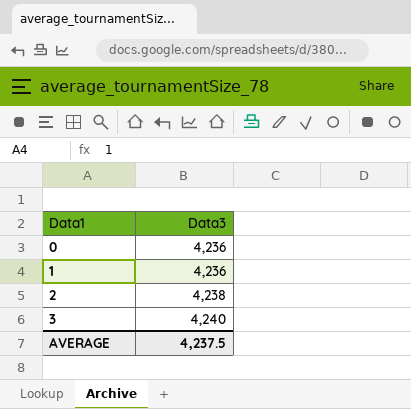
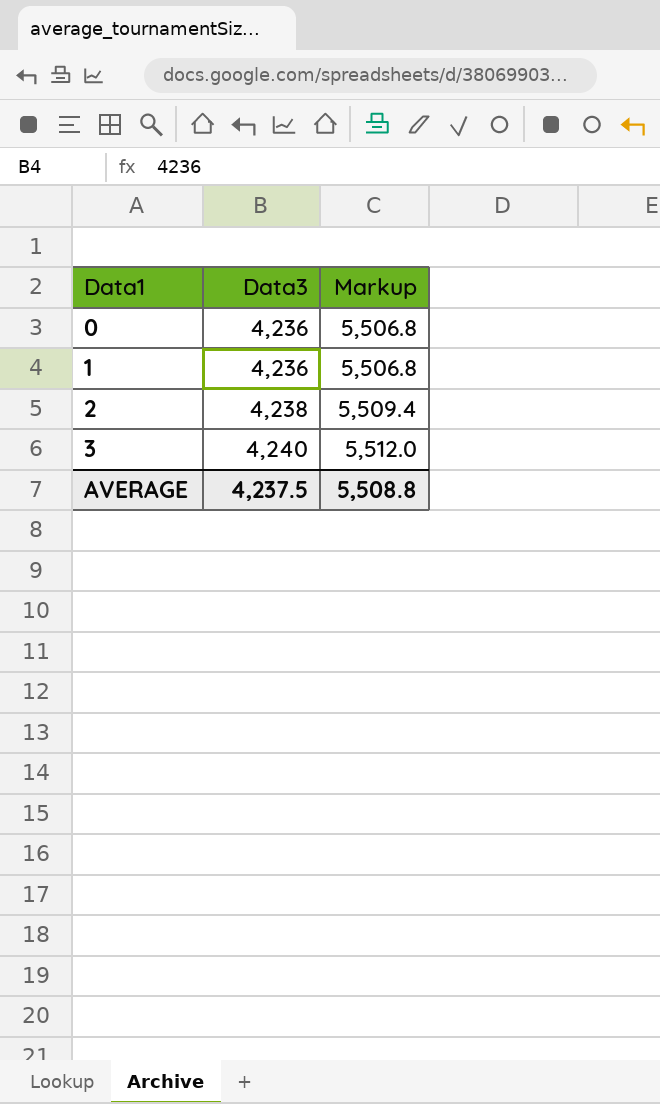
column Markup | formula: none -> [Data3] * 1.3

